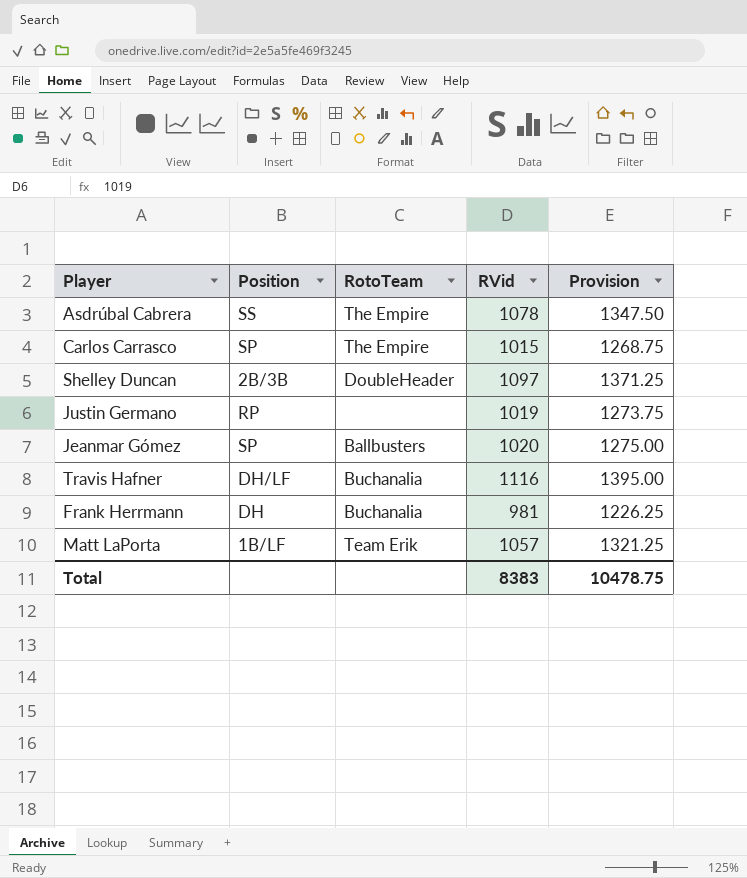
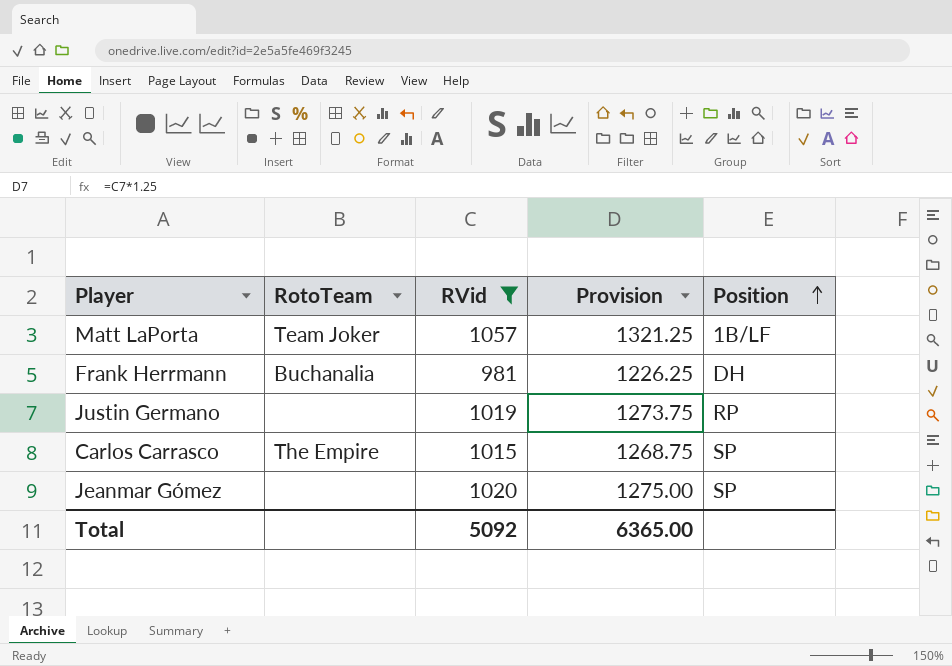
filter: none -> RVid <= 1057
row order: none -> Position ascending
column Position | position: 2 -> 5
Matt LaPorta | RotoTeam: Team Erik -> Team Joker
Jeanmar Gómez | RotoTeam: Ballbusters -> none
Total | RVid: 8383 -> 5092
Total | Provision: 10478.75 -> 6365.00

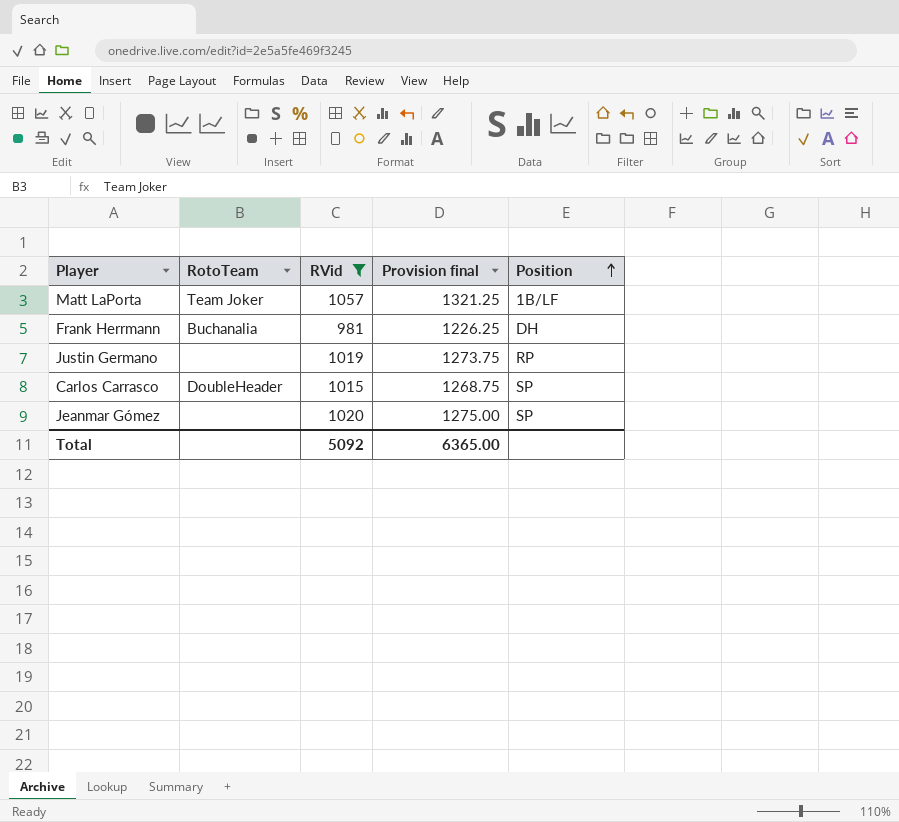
column name: Provision -> Provision final
Carlos Carrasco | RotoTeam: The Empire -> DoubleHeader

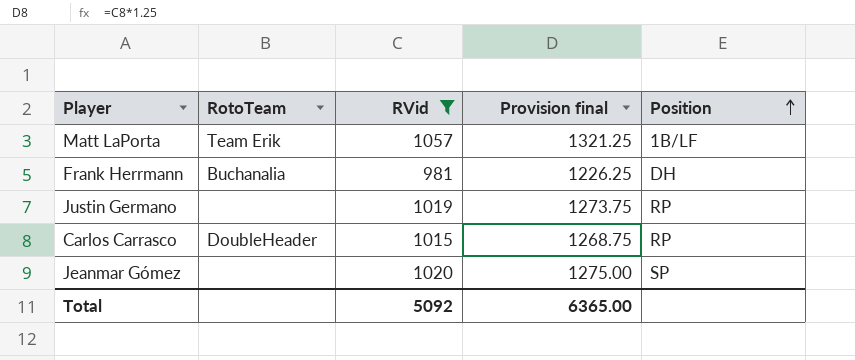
Matt LaPorta | RotoTeam: Team Joker -> Team Erik
Carlos Carrasco | Position: SP -> RP

